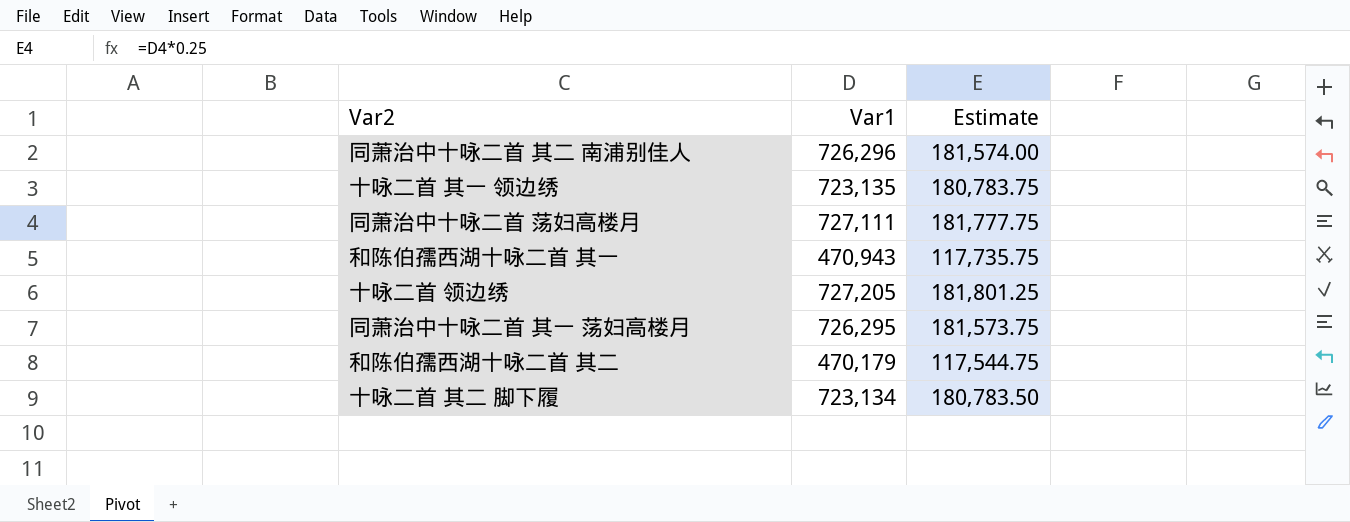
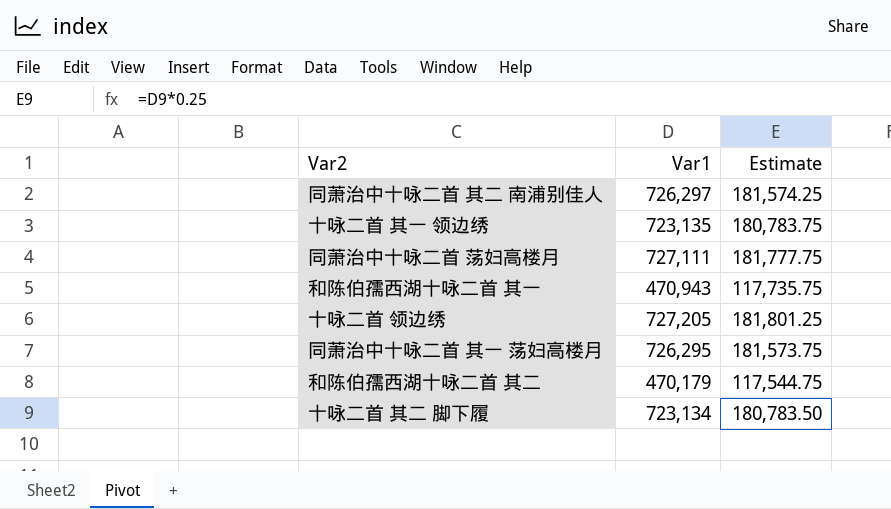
同萧治中十咏二首 其二 南浦别佳人 | Var1: 726,296 -> 726,297
同萧治中十咏二首 其二 南浦别佳人 | Estimate: 181,574.00 -> 181,574.25

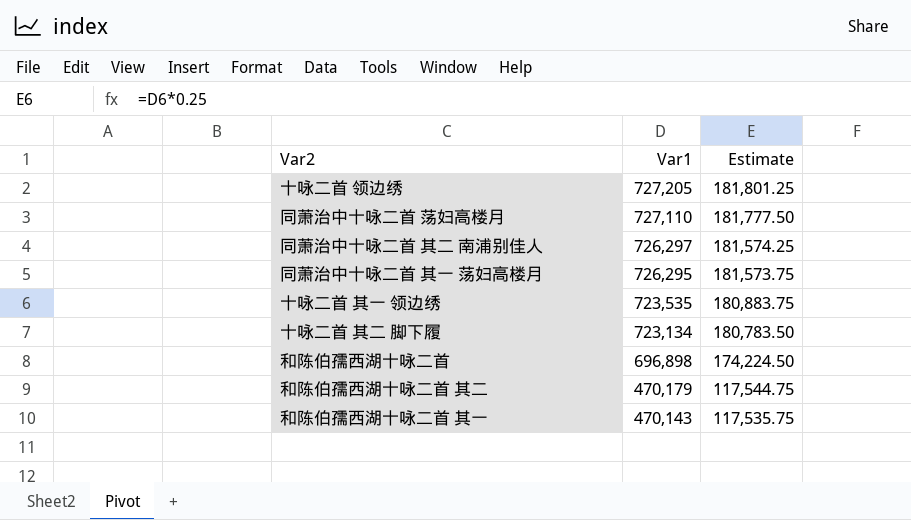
row order: none -> Var1 descending
同萧治中十咏二首 荡妇高楼月 | Var1: 727,111 -> 727,110
同萧治中十咏二首 荡妇高楼月 | Estimate: 181,777.75 -> 181,777.50
十咏二首 其一 领边绣 | Var1: 723,135 -> 723,535
十咏二首 其一 领边绣 | Estimate: 180,783.75 -> 180,883.75
row 和陈伯孺西湖十咏二首: none -> 696,898 | 174,224.50
和陈伯孺西湖十咏二首 其一 | Var1: 470,943 -> 470,143
和陈伯孺西湖十咏二首 其一 | Estimate: 117,735.75 -> 117,535.75

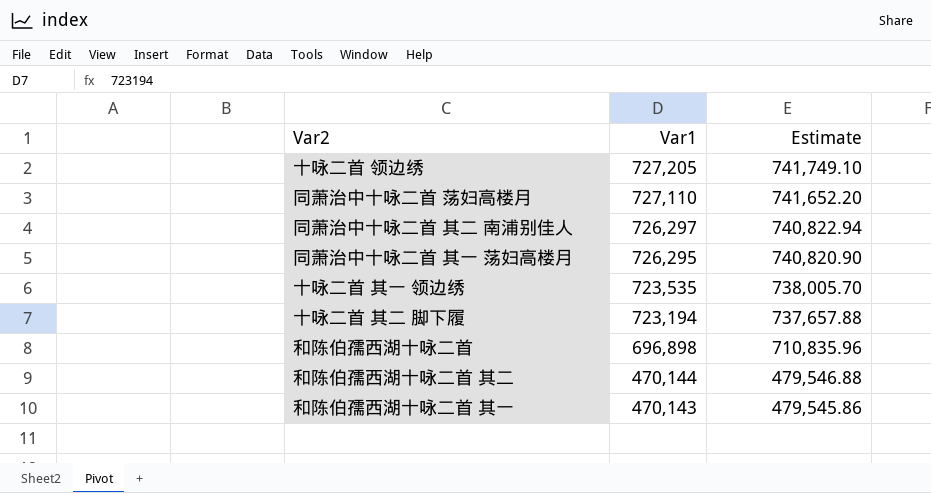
column Estimate | formula: [Var1] * 0.25 -> [Var1] * 1.02
十咏二首 其二 脚下履 | Var1: 723,134 -> 723,194
和陈伯孺西湖十咏二首 其二 | Var1: 470,179 -> 470,144

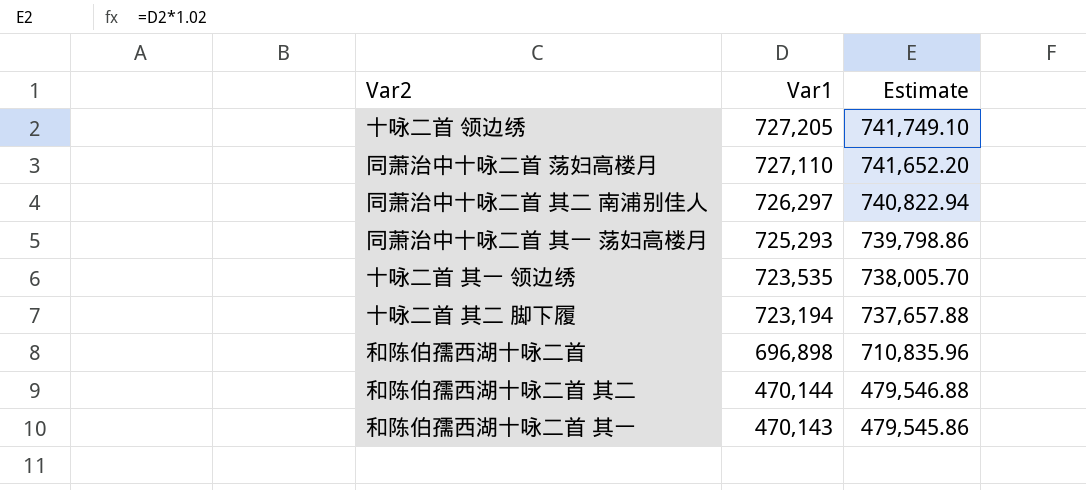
同萧治中十咏二首 其一 荡妇高楼月 | Var1: 726,295 -> 725,293
同萧治中十咏二首 其一 荡妇高楼月 | Estimate: 740,820.90 -> 739,798.86

